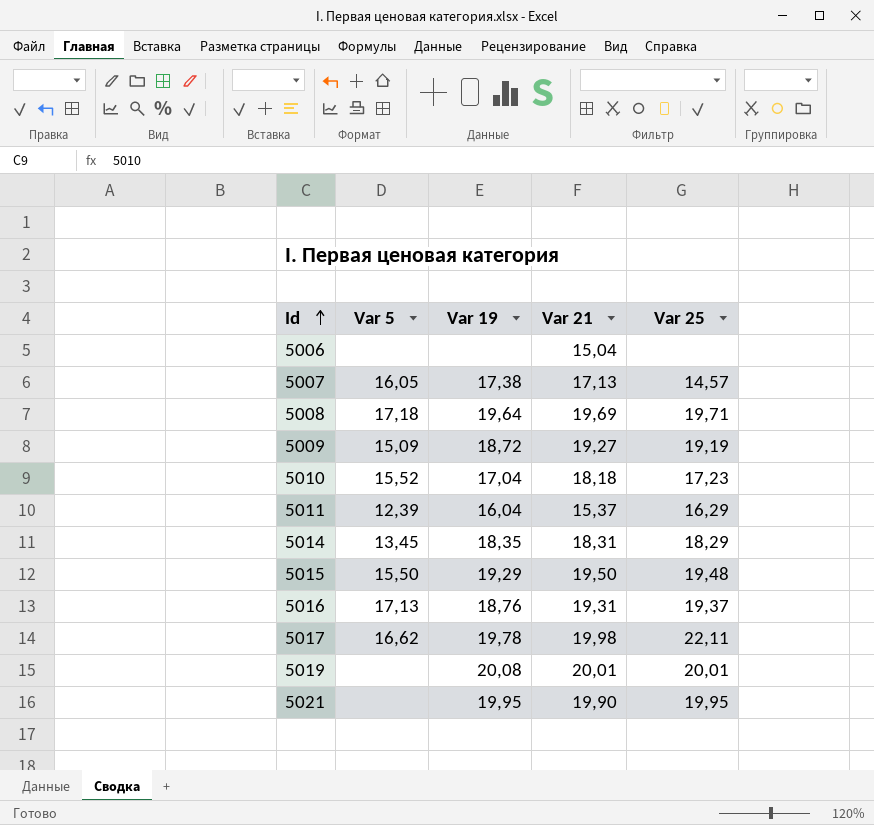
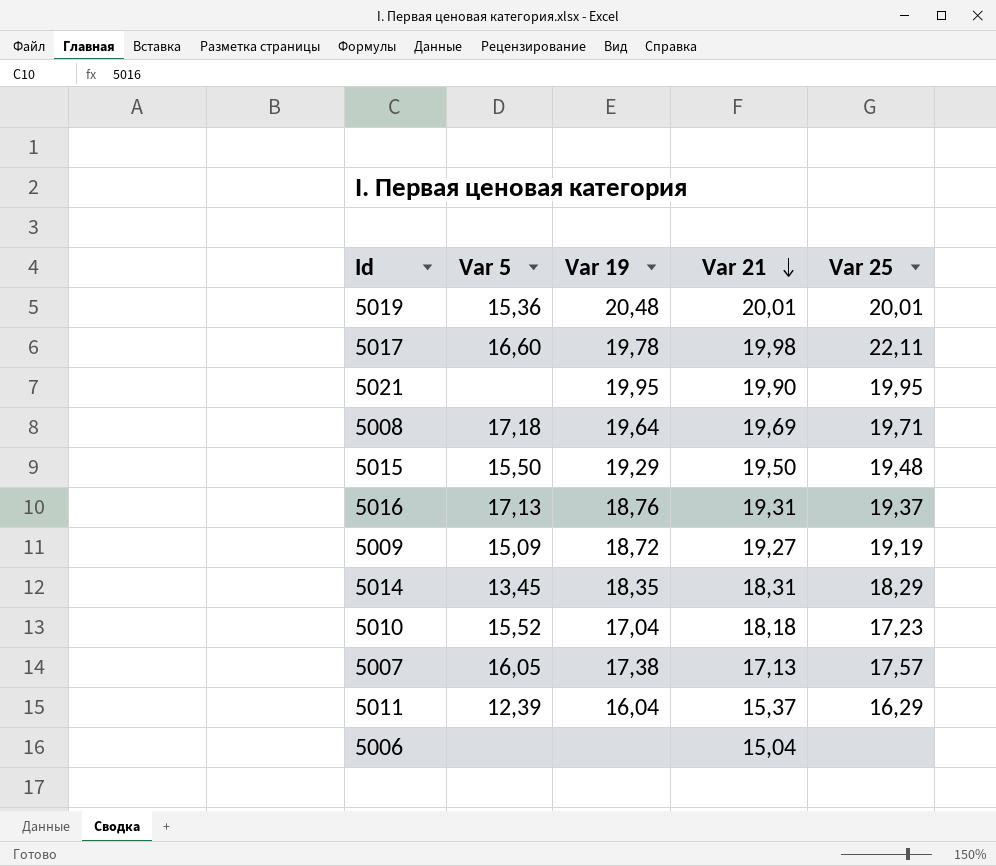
row order: Id ascending -> Var 21 descending
5019 | Var 5: none -> 15,36
5019 | Var 19: 20,08 -> 20,48
5017 | Var 5: 16,62 -> 16,60
5007 | Var 25: 14,57 -> 17,57

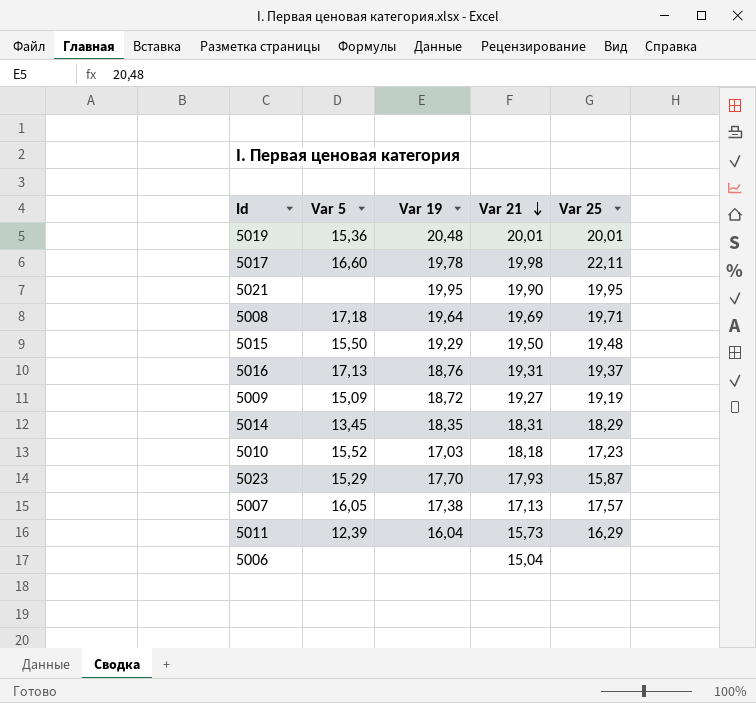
5010 | Var 19: 17,04 -> 17,03
row 5023: none -> 15,29 | 17,70 | 17,93 | 15,87
5011 | Var 21: 15,37 -> 15,73

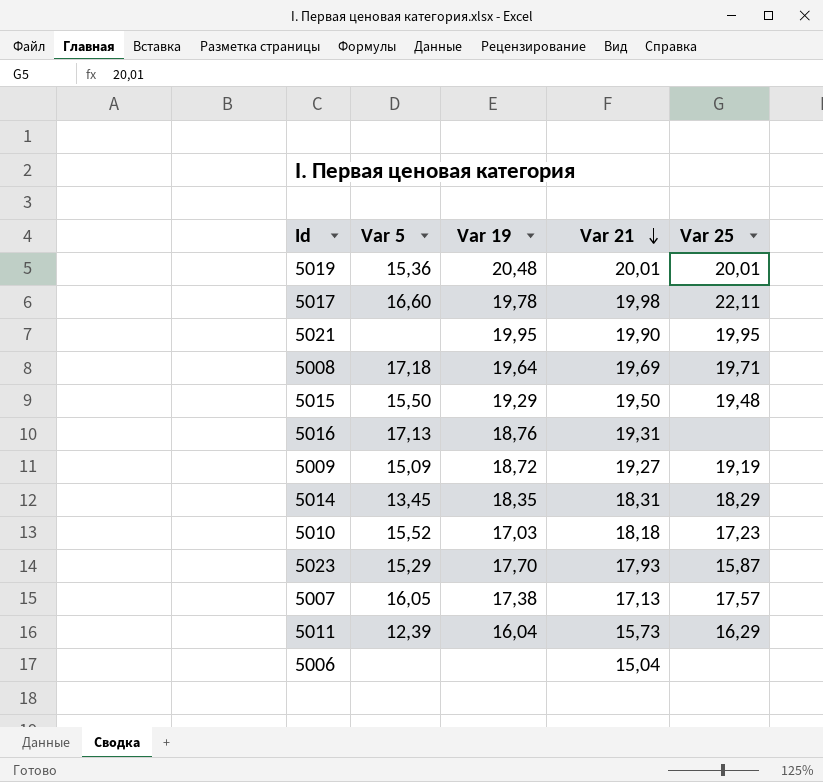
5016 | Var 25: 19,37 -> none

